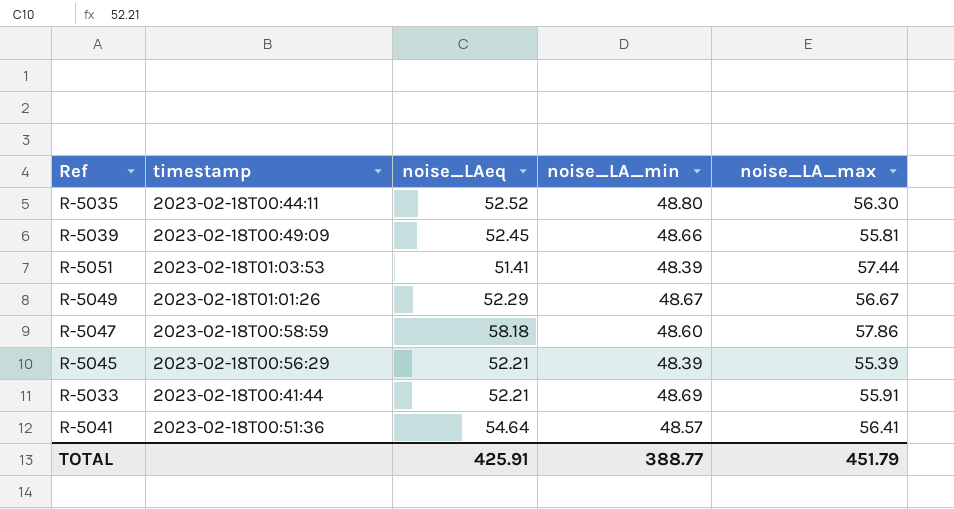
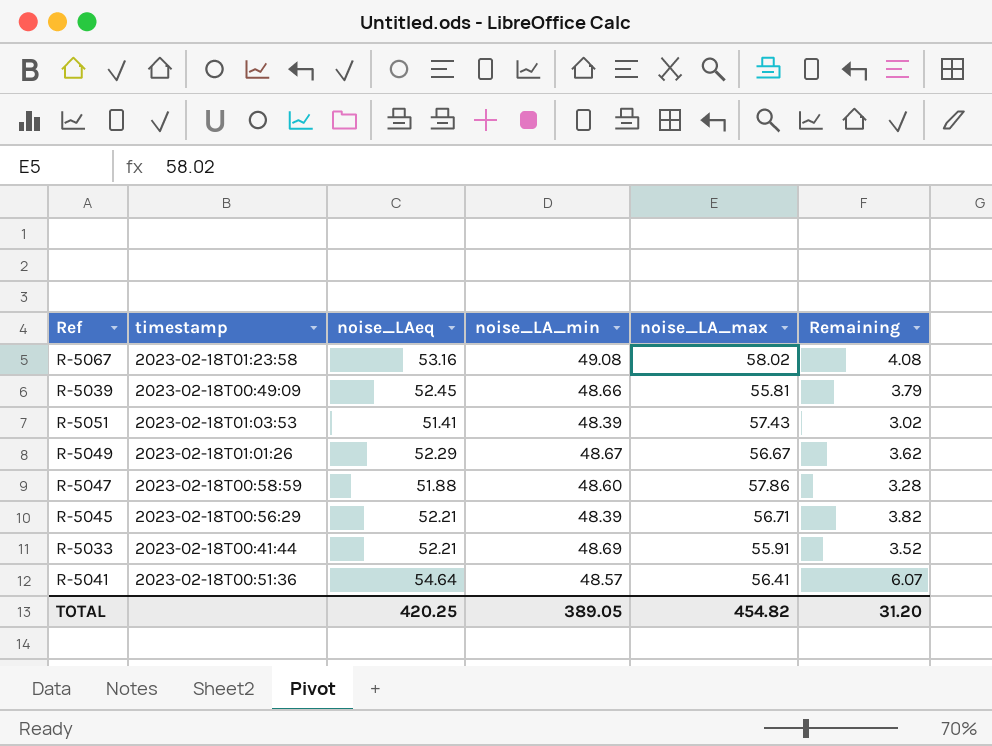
column Remaining | formula: none -> [noise_LAeq] - [noise_LA_min]
row R-5035: 2023-02-18T00:44:11 | 52.52 | 48.80 | 56.30 -> none
row R-5067: none -> 2023-02-18T01:23:58 | 53.16 | 49.08 | 58.02 | 4.08
R-5051 | noise_LA_max: 57.44 -> 57.43
R-5047 | noise_LAeq: 58.18 -> 51.88
R-5045 | noise_LA_max: 55.39 -> 56.71
TOTAL | noise_LAeq: 425.91 -> 420.25
TOTAL | noise_LA_min: 388.77 -> 389.05
TOTAL | noise_LA_max: 451.79 -> 454.82

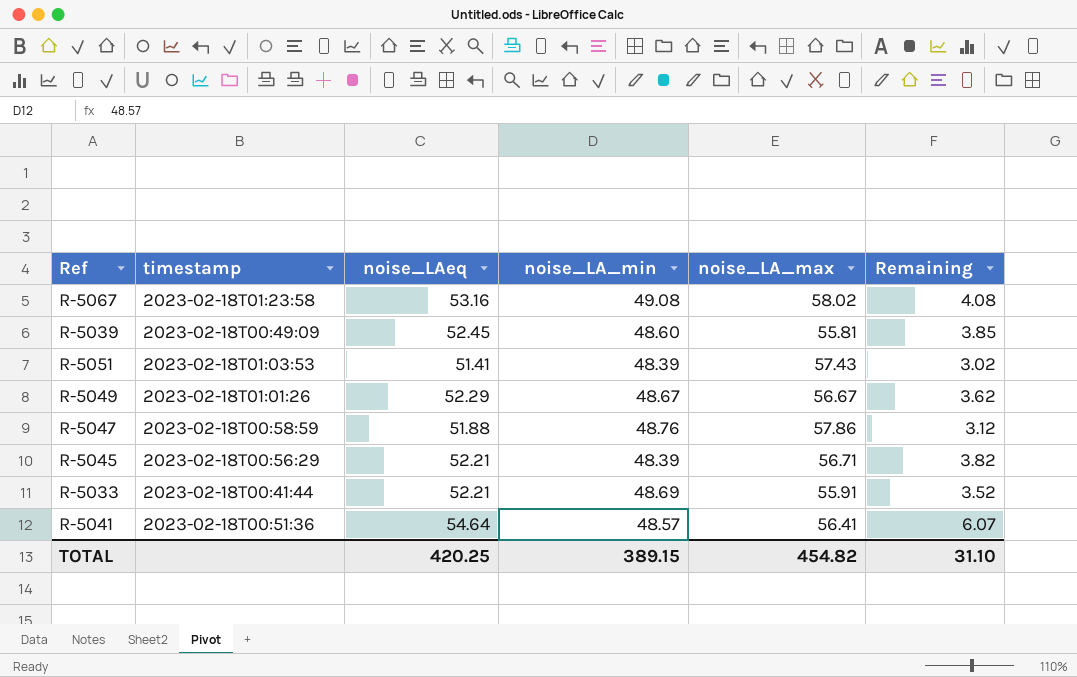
R-5039 | noise_LA_min: 48.66 -> 48.60
R-5039 | Remaining: 3.79 -> 3.85
R-5047 | noise_LA_min: 48.60 -> 48.76
R-5047 | Remaining: 3.28 -> 3.12
TOTAL | noise_LA_min: 389.05 -> 389.15
TOTAL | Remaining: 31.20 -> 31.10

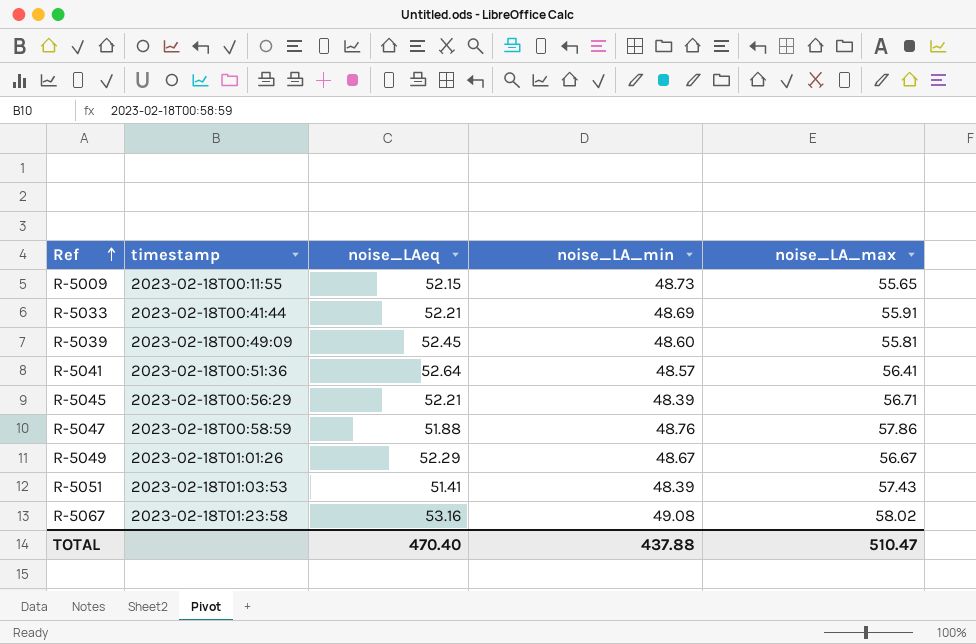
row order: none -> Ref ascending
column Remaining | formula: [noise_LAeq] - [noise_LA_min] -> none
row R-5009: none -> 2023-02-18T00:11:55 | 52.15 | 48.73 | 55.65
R-5041 | noise_LAeq: 54.64 -> 52.64
TOTAL | noise_LAeq: 420.25 -> 470.40
TOTAL | noise_LA_min: 389.15 -> 437.88
TOTAL | noise_LA_max: 454.82 -> 510.47

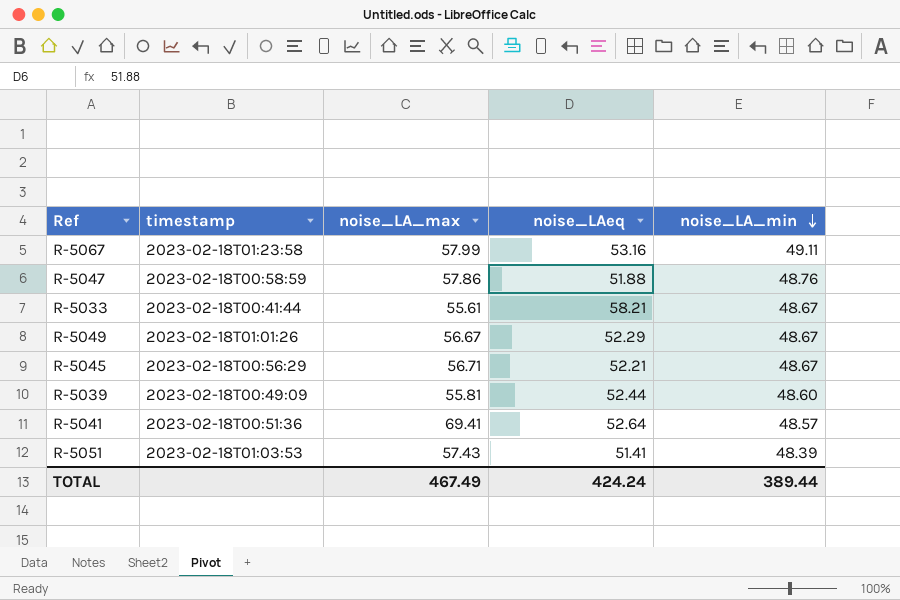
row order: Ref ascending -> noise_LA_min descending
column noise_LA_max | position: 5 -> 3
row R-5009: 2023-02-18T00:11:55 | 52.15 | 48.73 | 55.65 -> none
R-5067 | noise_LA_max: 58.02 -> 57.99
R-5067 | noise_LA_min: 49.08 -> 49.11
R-5033 | noise_LA_max: 55.91 -> 55.61
R-5033 | noise_LAeq: 52.21 -> 58.21
R-5033 | noise_LA_min: 48.69 -> 48.67
R-5045 | noise_LA_min: 48.39 -> 48.67
R-5039 | noise_LAeq: 52.45 -> 52.44
R-5041 | noise_LA_max: 56.41 -> 69.41
TOTAL | noise_LA_max: 510.47 -> 467.49
TOTAL | noise_LAeq: 470.40 -> 424.24
TOTAL | noise_LA_min: 437.88 -> 389.44

